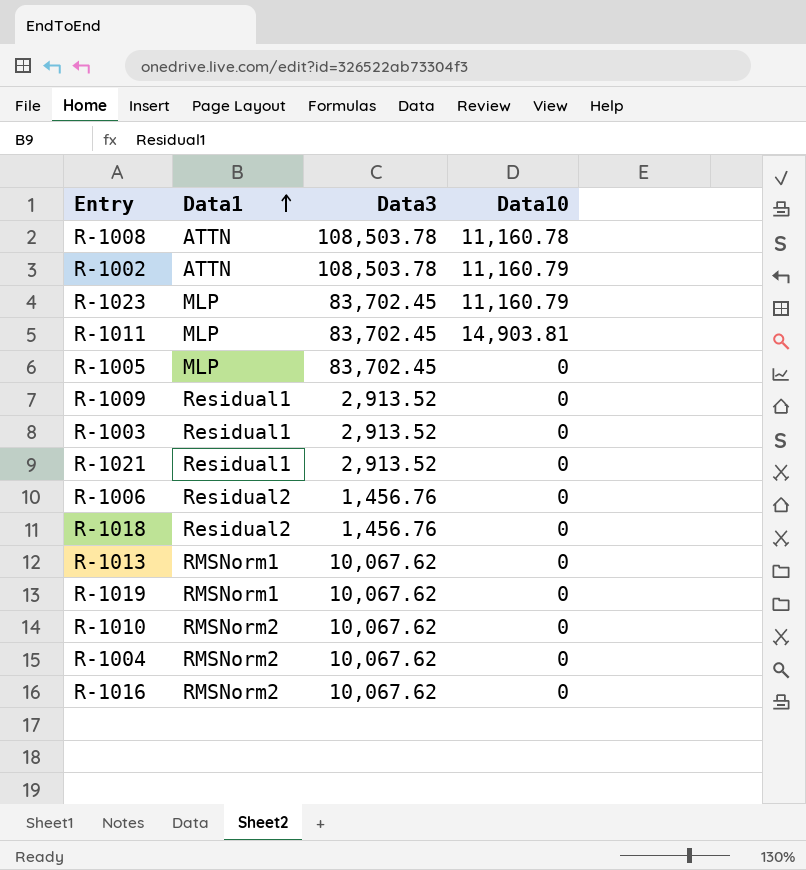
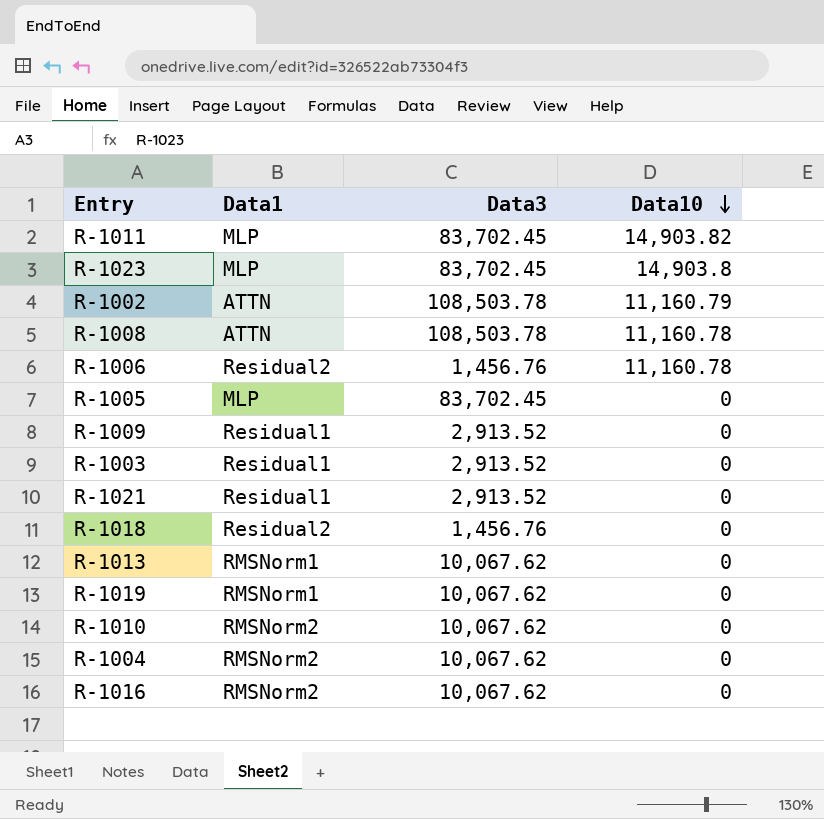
row order: Data1 ascending -> Data10 descending
R-1011 | Data10: 14,903.81 -> 14,903.82
R-1023 | Data10: 11,160.79 -> 14,903.8
R-1006 | Data10: 0 -> 11,160.78

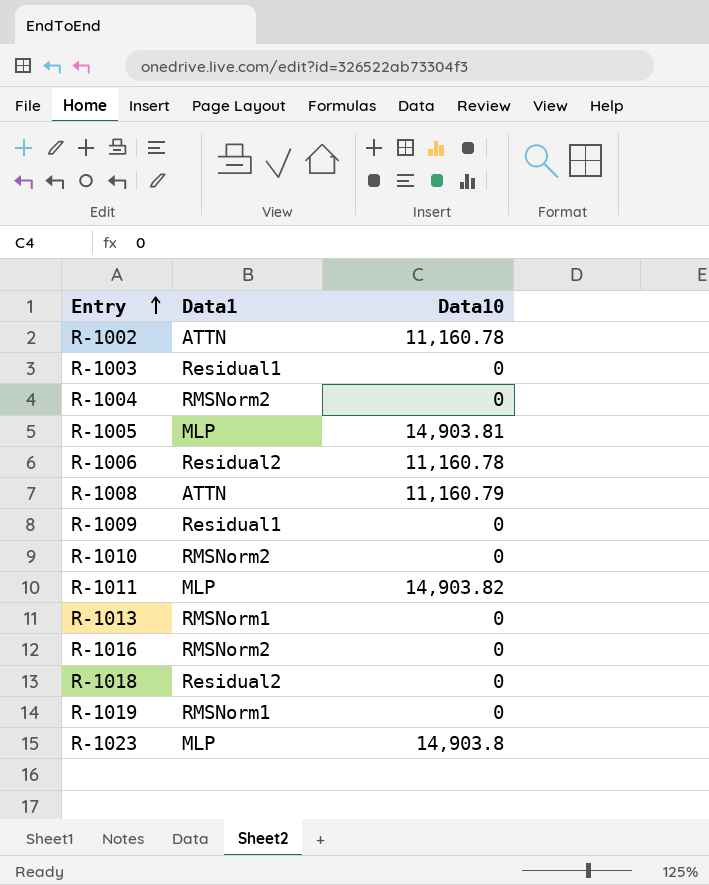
row order: Data10 descending -> Entry ascending
column Data3 | position: 3 -> none
row R-1021: Residual1 | 2,913.52 | 0 -> none
R-1002 | Data10: 11,160.79 -> 11,160.78
R-1005 | Data10: 0 -> 14,903.81
R-1008 | Data10: 11,160.78 -> 11,160.79

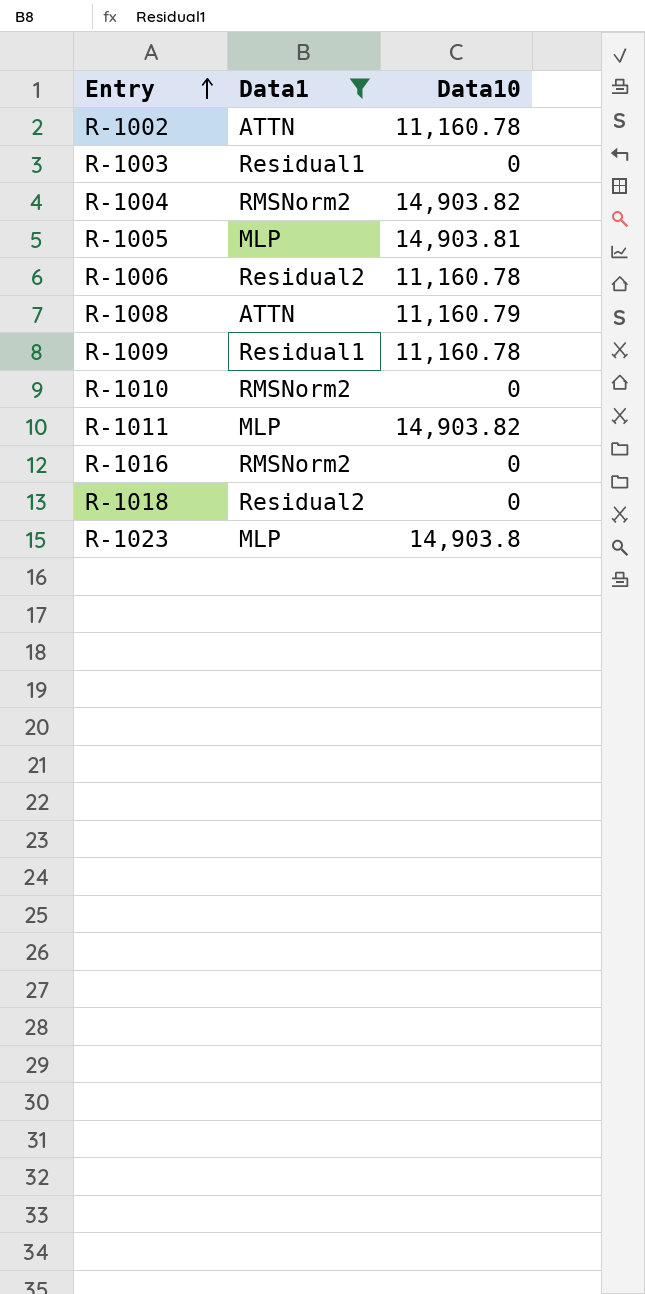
filter: none -> Data1 != RMSNorm1
R-1004 | Data10: 0 -> 14,903.82
R-1009 | Data10: 0 -> 11,160.78

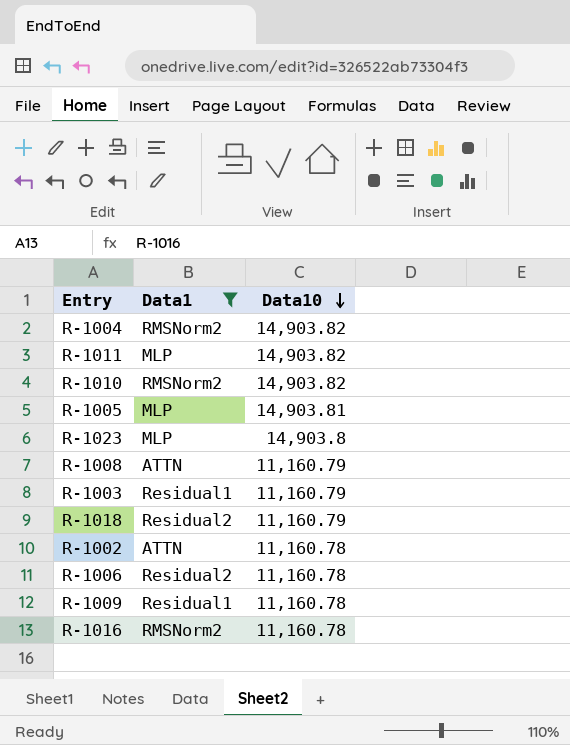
row order: Entry ascending -> Data10 descending
R-1010 | Data10: 0 -> 14,903.82
R-1003 | Data10: 0 -> 11,160.79
R-1018 | Data10: 0 -> 11,160.79
R-1016 | Data10: 0 -> 11,160.78

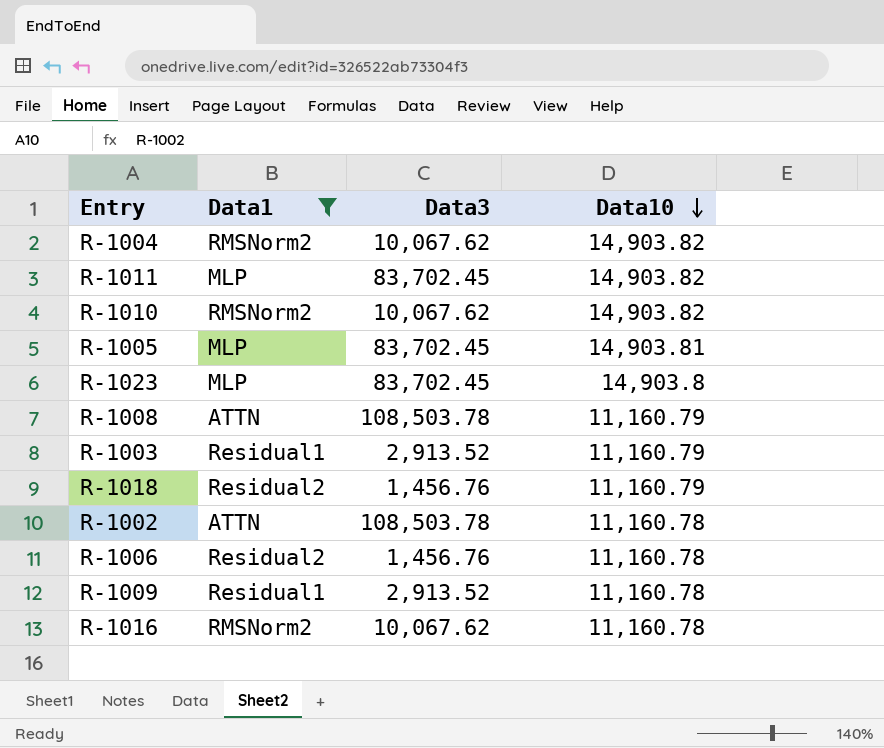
column Data3 | position: none -> 3

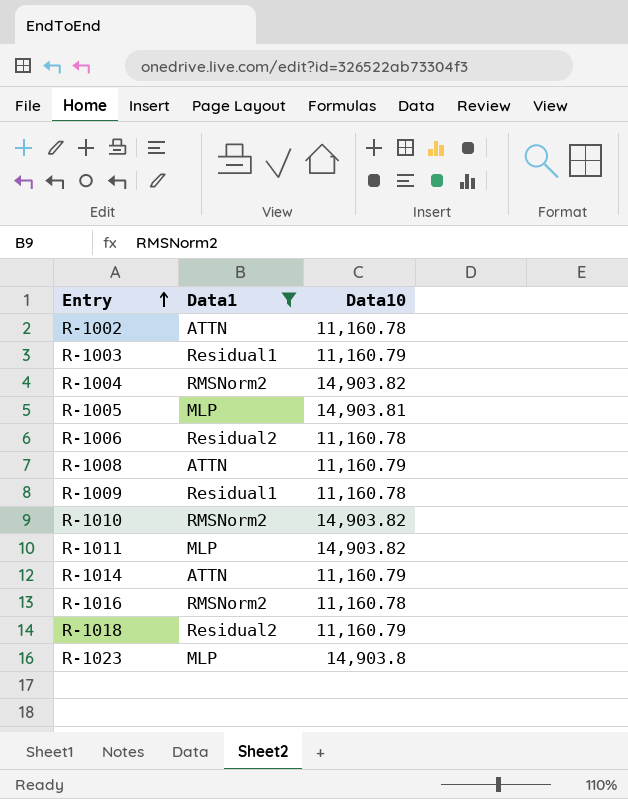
row order: Data10 descending -> Entry ascending
column Data3 | position: 3 -> none
row R-1014: none -> ATTN | 11,160.79

